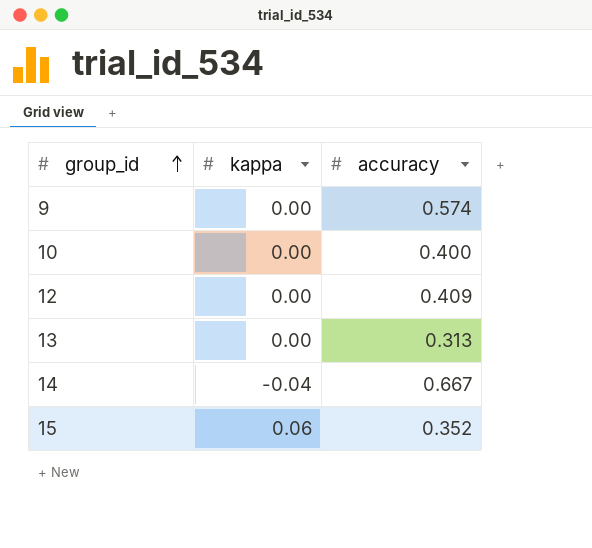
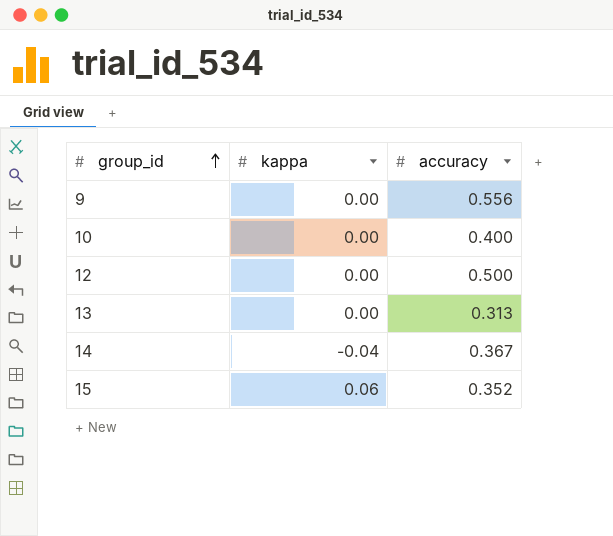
9 | accuracy: 0.574 -> 0.556
12 | accuracy: 0.409 -> 0.500
14 | accuracy: 0.667 -> 0.367

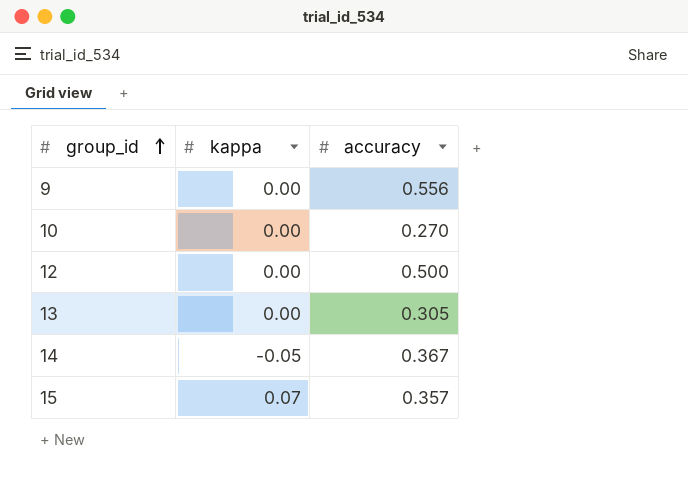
10 | accuracy: 0.400 -> 0.270
13 | accuracy: 0.313 -> 0.305
14 | kappa: -0.04 -> -0.05
15 | kappa: 0.06 -> 0.07
15 | accuracy: 0.352 -> 0.357

